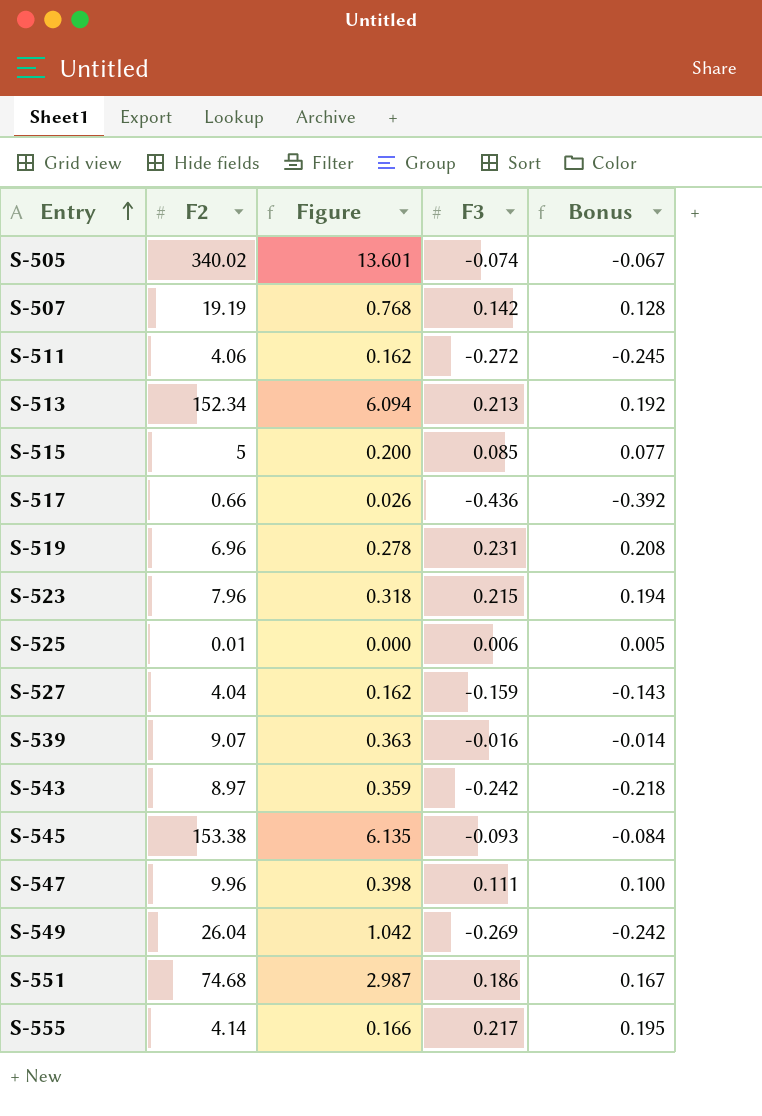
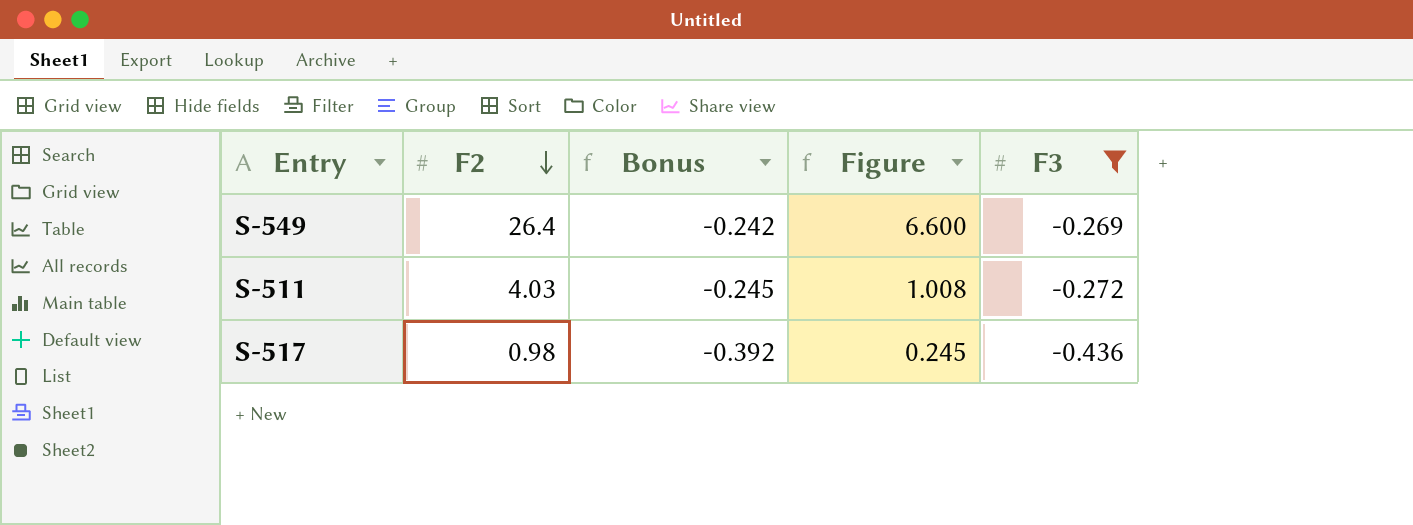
filter: none -> F3 <= -0.269
row order: Entry ascending -> F2 descending
column Bonus | position: 5 -> 3
column Figure | formula: [F2] * 0.04 -> [F2] * 0.25
S-549 | F2: 26.04 -> 26.4
S-511 | F2: 4.06 -> 4.03
S-517 | F2: 0.66 -> 0.98

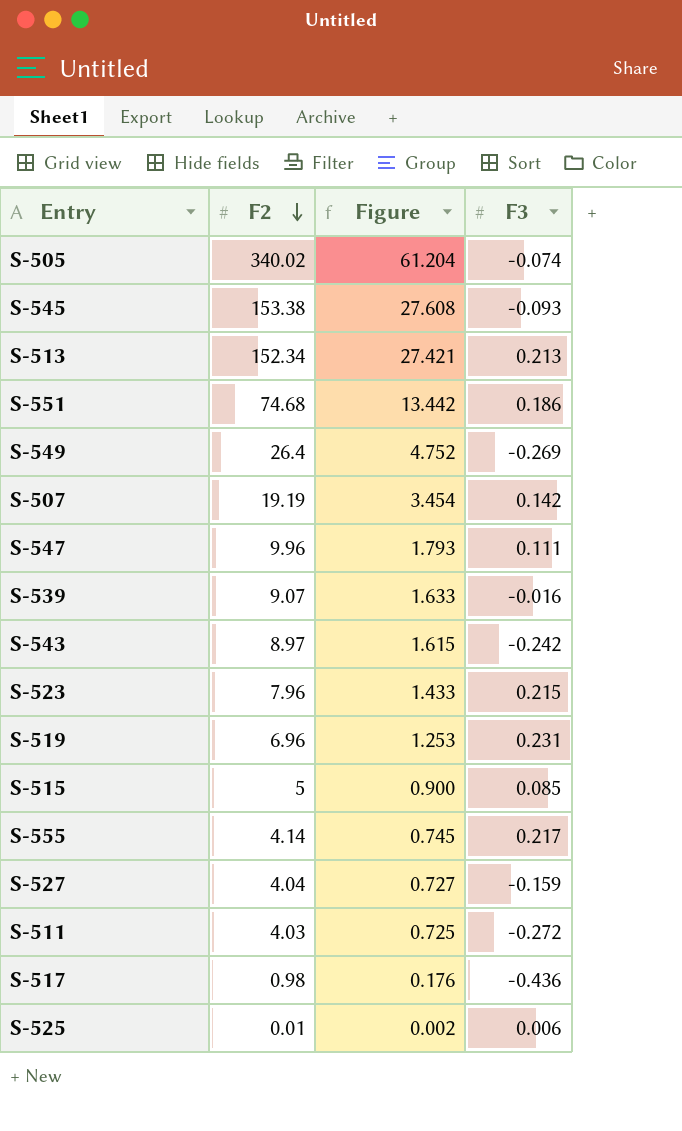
filter: F3 <= -0.269 -> none
column Bonus | formula: [F3] * 0.9 -> none
column Figure | formula: [F2] * 0.25 -> [F2] * 0.18

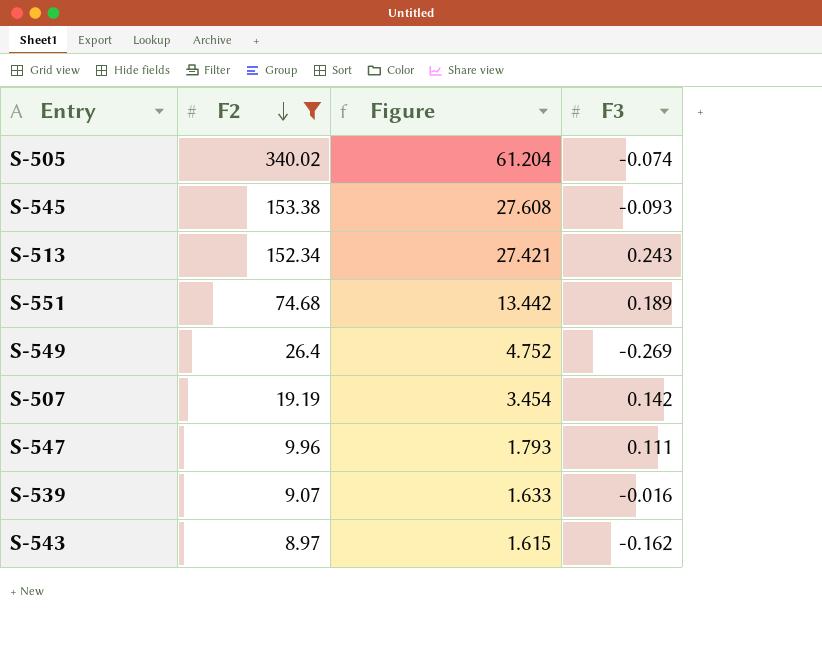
filter: none -> F2 >= 8.97
S-513 | F3: 0.213 -> 0.243
S-551 | F3: 0.186 -> 0.189
S-543 | F3: -0.242 -> -0.162

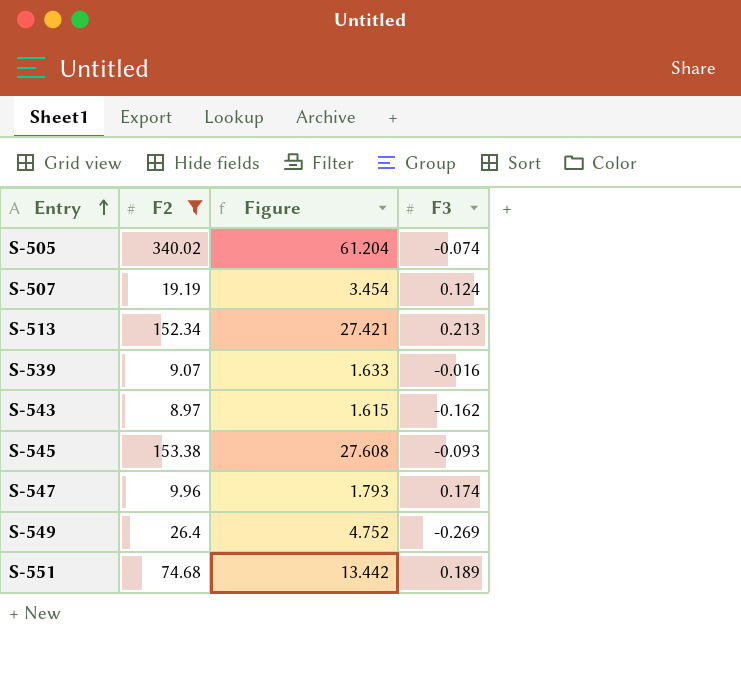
row order: F2 descending -> Entry ascending
S-507 | F3: 0.142 -> 0.124
S-513 | F3: 0.243 -> 0.213
S-547 | F3: 0.111 -> 0.174

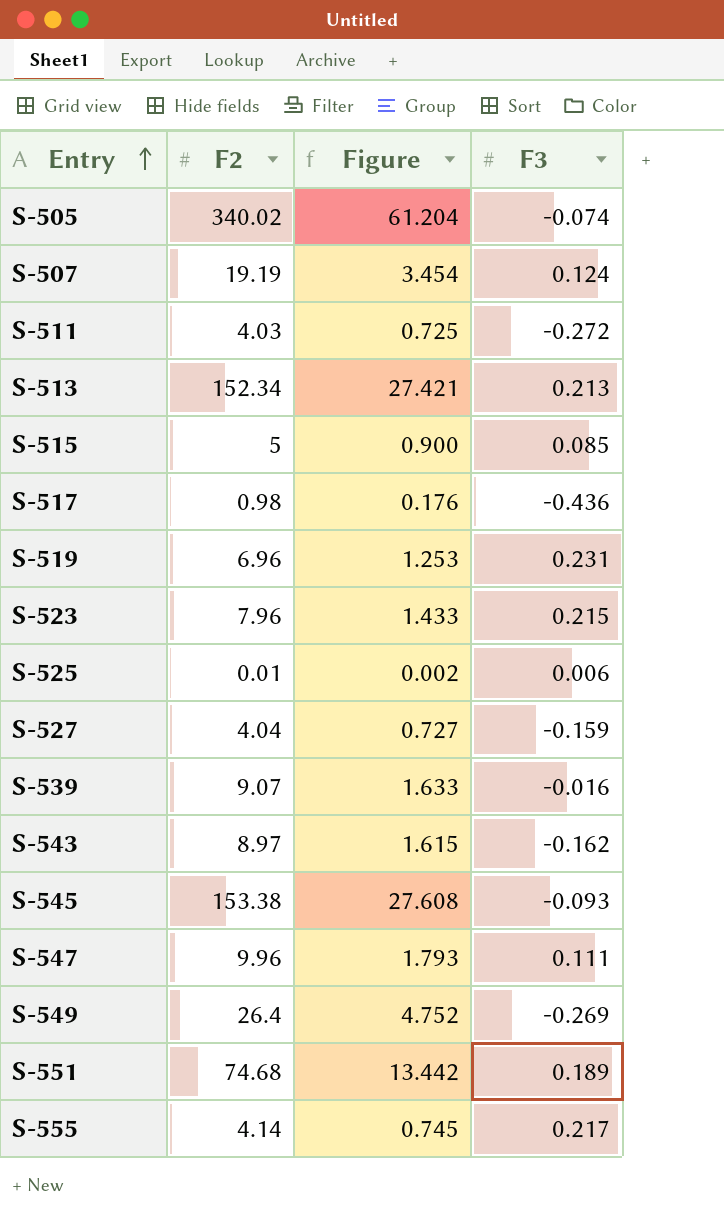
filter: F2 >= 8.97 -> none
S-547 | F3: 0.174 -> 0.111

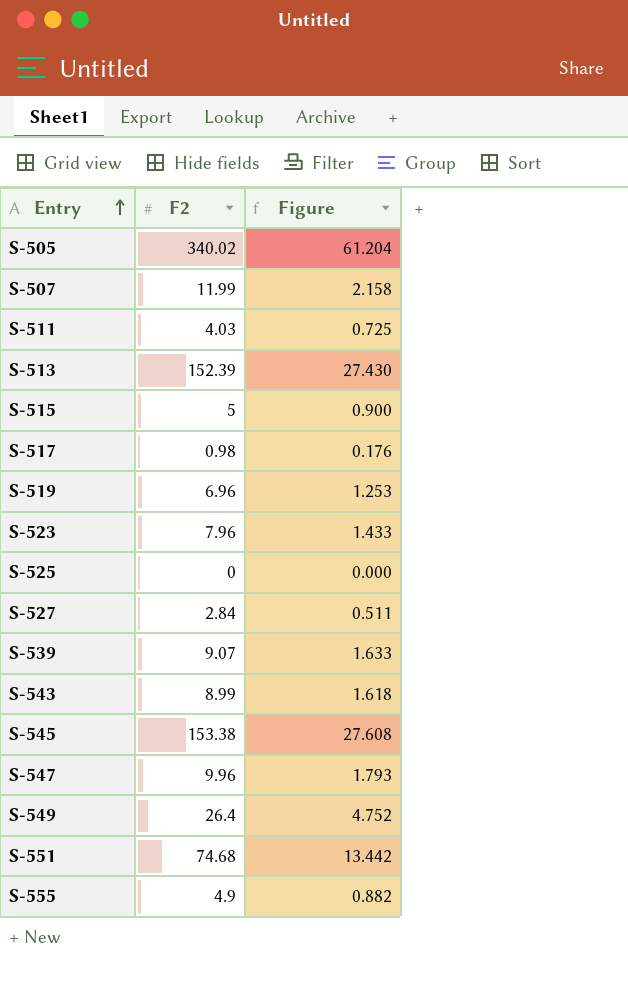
column F3 | position: 4 -> none
S-507 | F2: 19.19 -> 11.99
S-507 | Figure: 3.454 -> 2.158
S-513 | F2: 152.34 -> 152.39
S-513 | Figure: 27.421 -> 27.430
S-525 | F2: 0.01 -> 0
S-525 | Figure: 0.002 -> 0.000
S-527 | F2: 4.04 -> 2.84
S-527 | Figure: 0.727 -> 0.511
S-543 | F2: 8.97 -> 8.99
S-543 | Figure: 1.615 -> 1.618
S-555 | F2: 4.14 -> 4.9
S-555 | Figure: 0.745 -> 0.882

